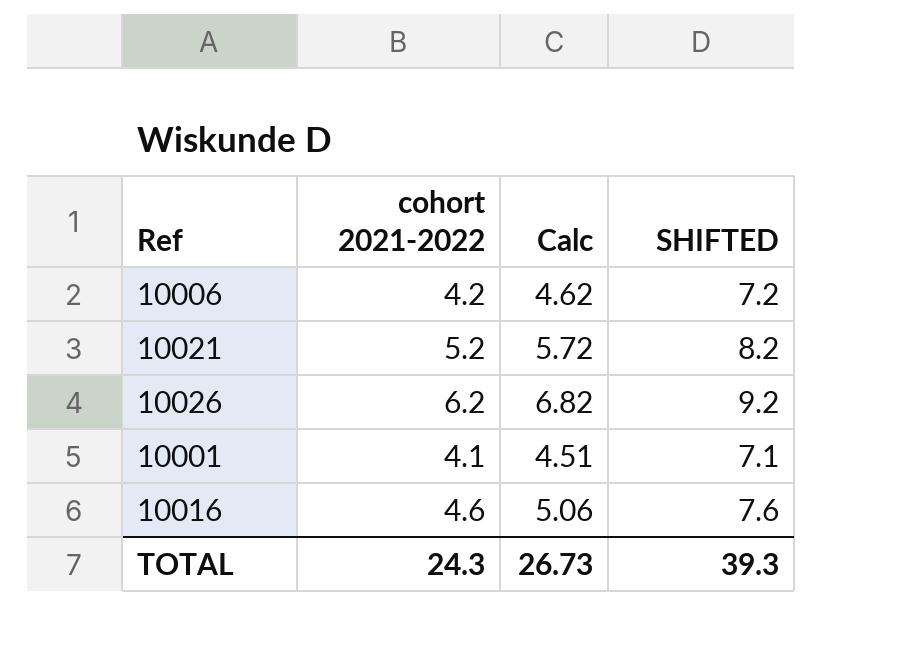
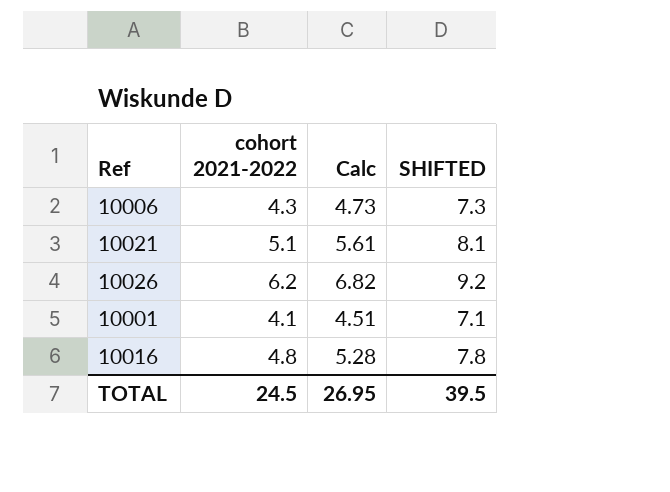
10006 | cohort 2021-2022: 4.2 -> 4.3
10006 | Calc: 4.62 -> 4.73
10006 | SHIFTED: 7.2 -> 7.3
10021 | cohort 2021-2022: 5.2 -> 5.1
10021 | Calc: 5.72 -> 5.61
10021 | SHIFTED: 8.2 -> 8.1
10016 | cohort 2021-2022: 4.6 -> 4.8
10016 | Calc: 5.06 -> 5.28
10016 | SHIFTED: 7.6 -> 7.8
TOTAL | cohort 2021-2022: 24.3 -> 24.5
TOTAL | Calc: 26.73 -> 26.95
TOTAL | SHIFTED: 39.3 -> 39.5

